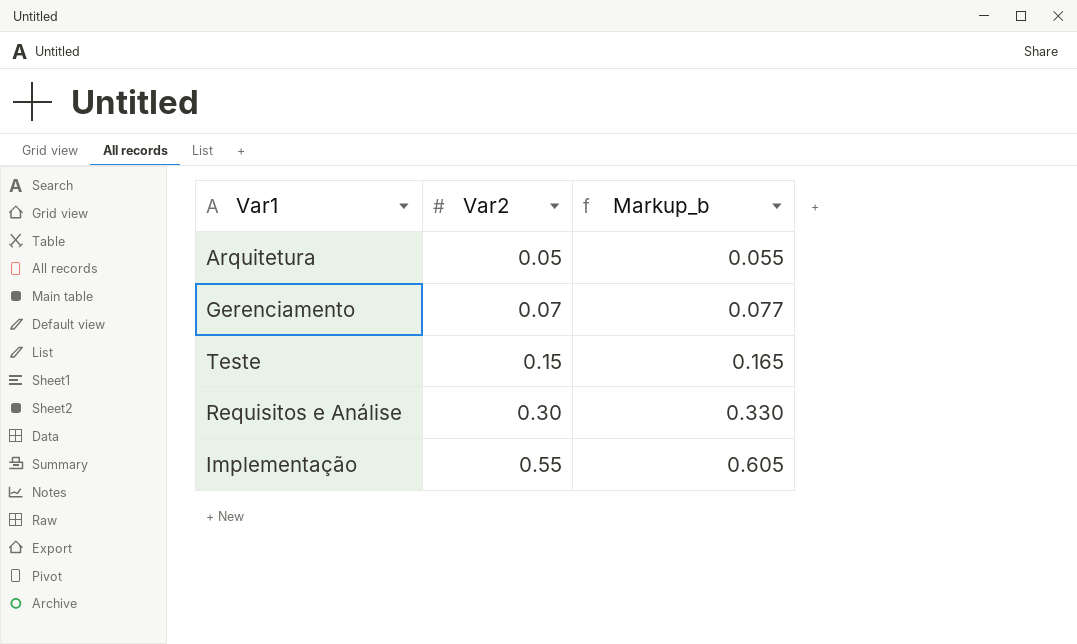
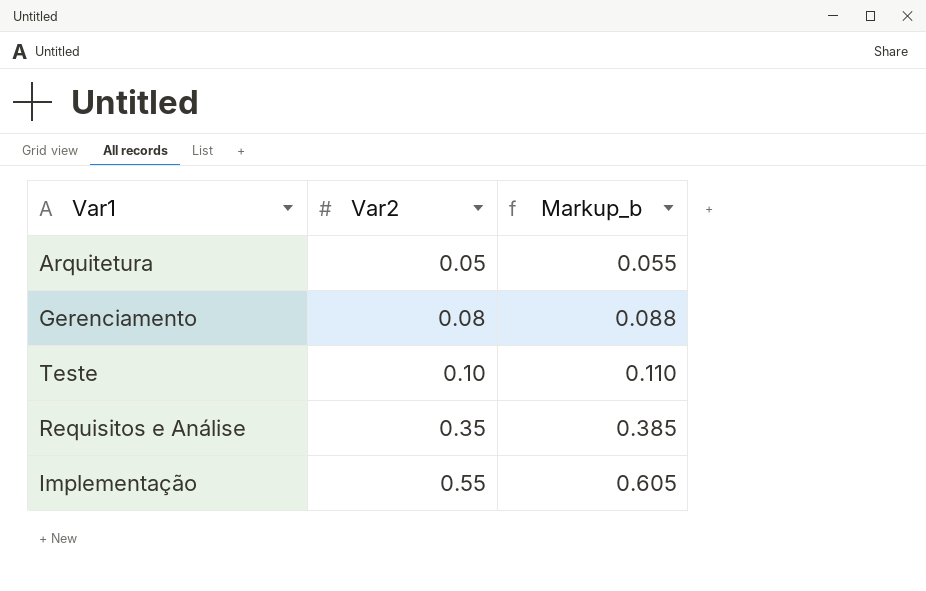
Gerenciamento | Var2: 0.07 -> 0.08
Gerenciamento | Markup_b: 0.077 -> 0.088
Teste | Var2: 0.15 -> 0.10
Teste | Markup_b: 0.165 -> 0.110
Requisitos e Análise | Var2: 0.30 -> 0.35
Requisitos e Análise | Markup_b: 0.330 -> 0.385

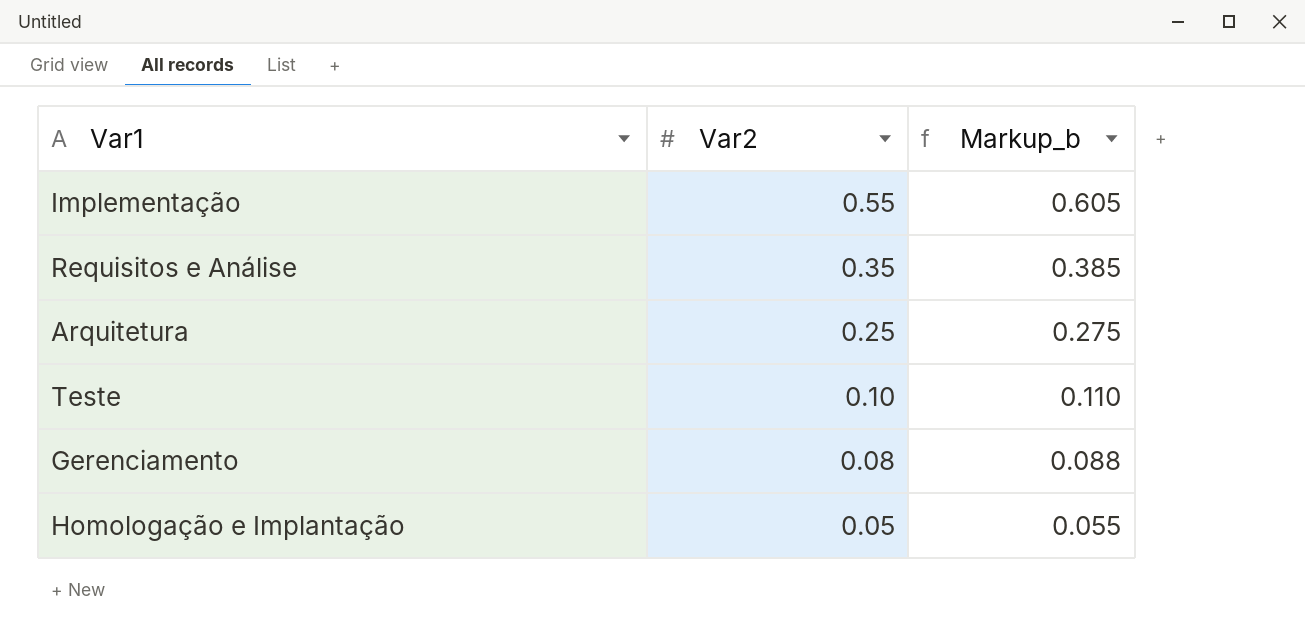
row order: Var2 ascending -> Var2 descending
Arquitetura | Var2: 0.05 -> 0.25
Arquitetura | Markup_b: 0.055 -> 0.275
row Homologação e Implantação: none -> 0.05 | 0.055

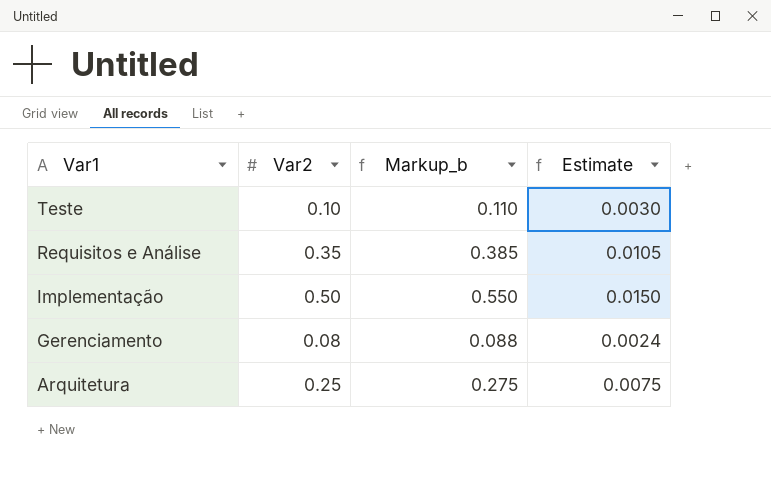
row order: Var2 descending -> Var1 descending
column Estimate | formula: none -> [Var2] * 0.03
row Homologação e Implantação: 0.05 | 0.055 -> none
Implementação | Var2: 0.55 -> 0.50
Implementação | Markup_b: 0.605 -> 0.550

